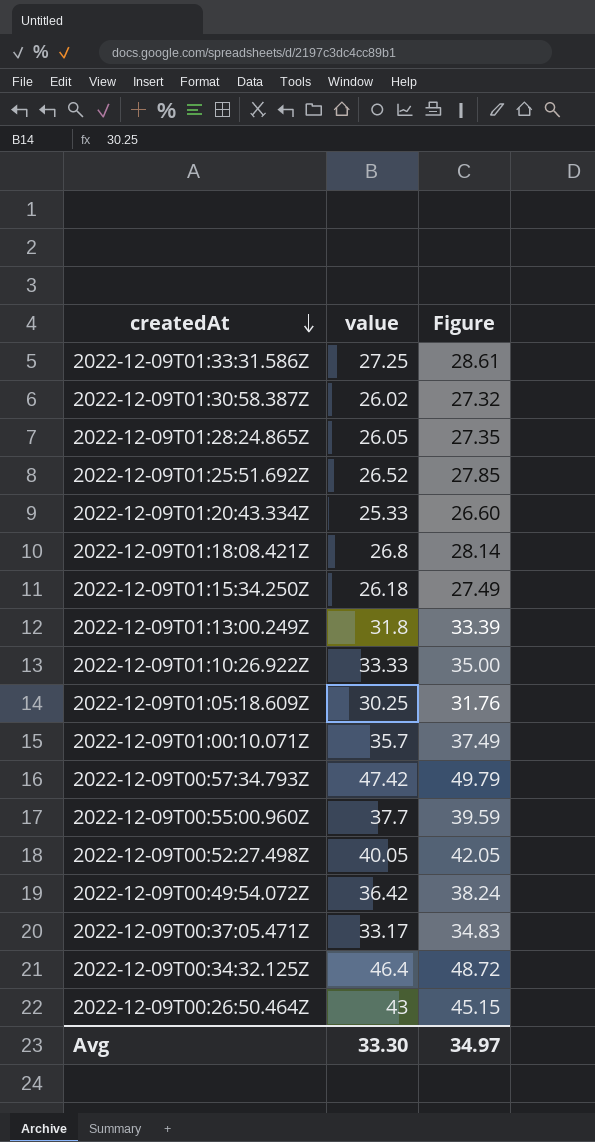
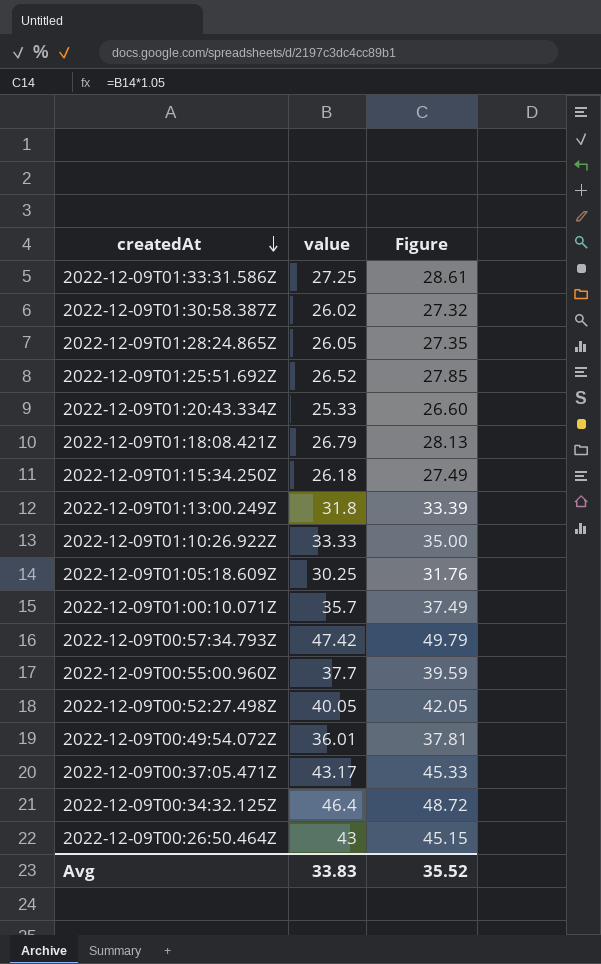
2022-12-09T01:18:08.421Z | value: 26.8 -> 26.79
2022-12-09T01:18:08.421Z | Figure: 28.14 -> 28.13
2022-12-09T00:49:54.072Z | value: 36.42 -> 36.01
2022-12-09T00:49:54.072Z | Figure: 38.24 -> 37.81
2022-12-09T00:37:05.471Z | value: 33.17 -> 43.17
2022-12-09T00:37:05.471Z | Figure: 34.83 -> 45.33
Avg | value: 33.30 -> 33.83
Avg | Figure: 34.97 -> 35.52

